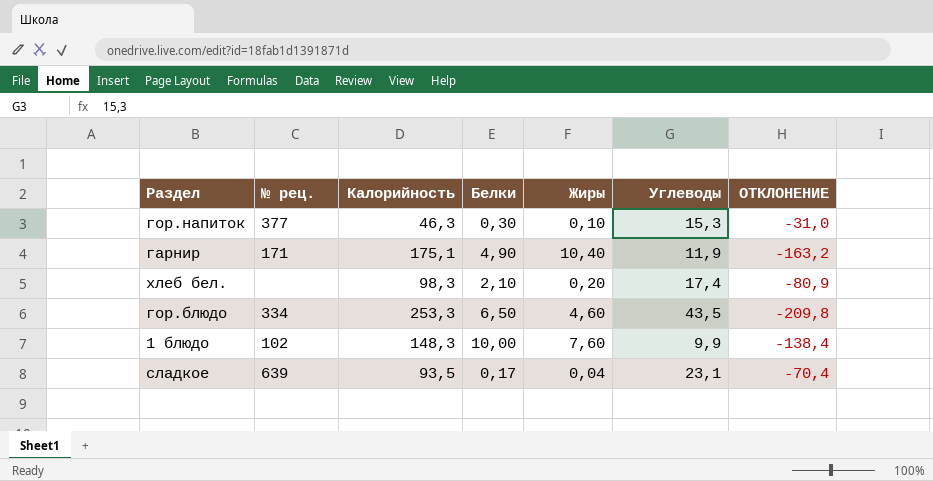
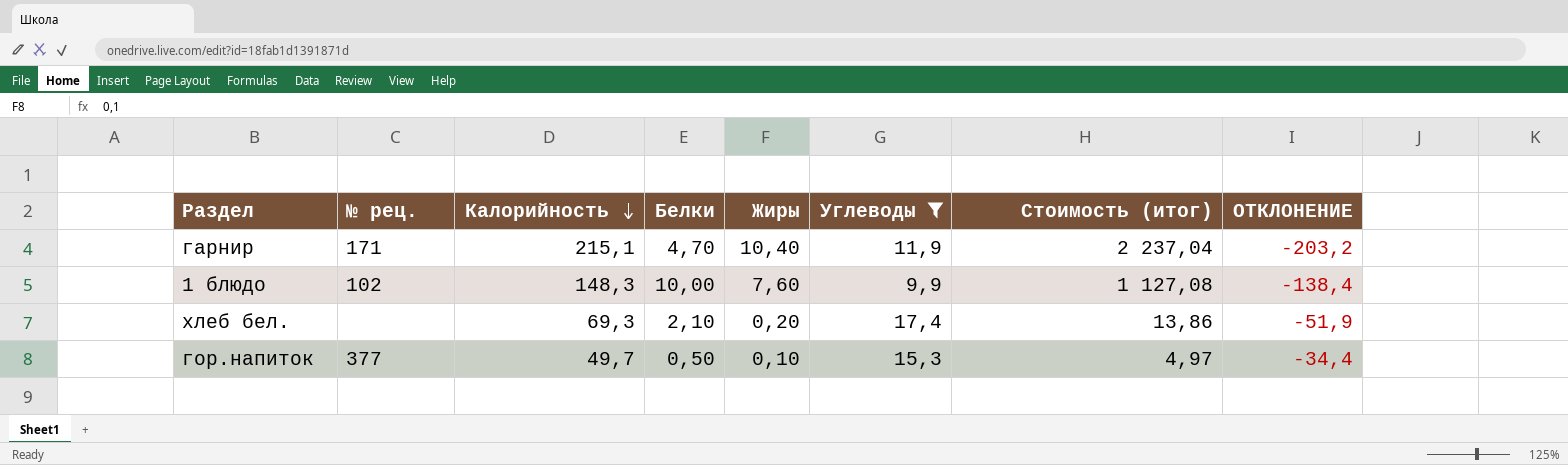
filter: none -> Углеводы <= 17,4
row order: none -> Калорийность descending
column Стоимость (итог) | formula: none -> [Калорийность] * [Жиры]
гарнир | Калорийность: 175,1 -> 215,1
гарнир | Белки: 4,90 -> 4,70
гарнир | ОТКЛОНЕНИЕ: -163,2 -> -203,2
хлеб бел. | Калорийность: 98,3 -> 69,3
хлеб бел. | ОТКЛОНЕНИЕ: -80,9 -> -51,9
гор.напиток | Калорийность: 46,3 -> 49,7
гор.напиток | Белки: 0,30 -> 0,50
гор.напиток | ОТКЛОНЕНИЕ: -31,0 -> -34,4

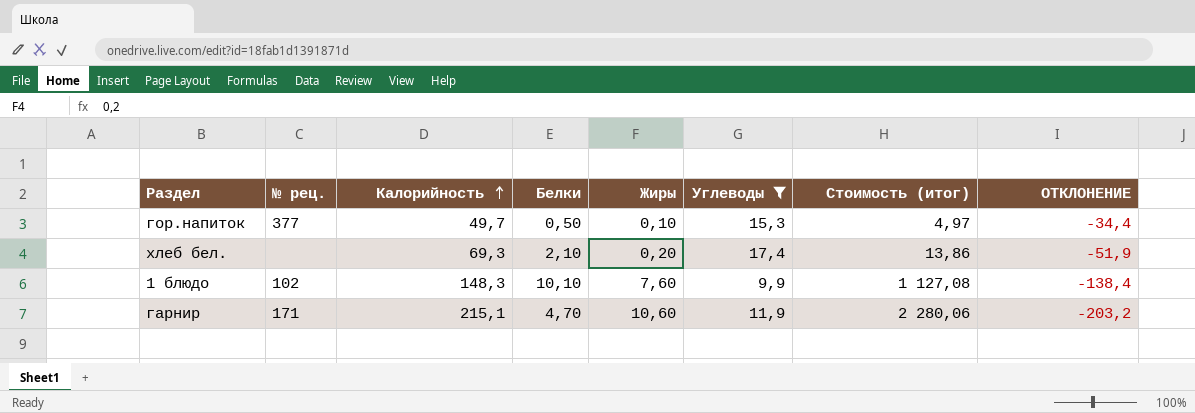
row order: Калорийность descending -> Калорийность ascending
1 блюдо | Белки: 10,00 -> 10,10
гарнир | Жиры: 10,40 -> 10,60
гарнир | Стоимость (итог): 2 237,04 -> 2 280,06

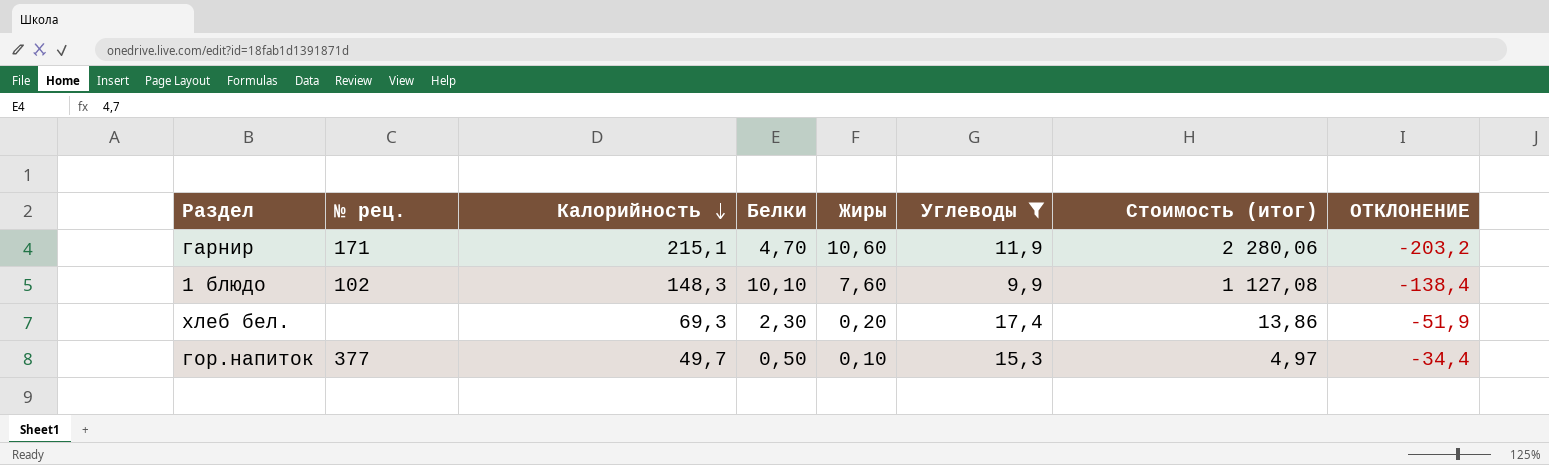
row order: Калорийность ascending -> Калорийность descending
хлеб бел. | Белки: 2,10 -> 2,30

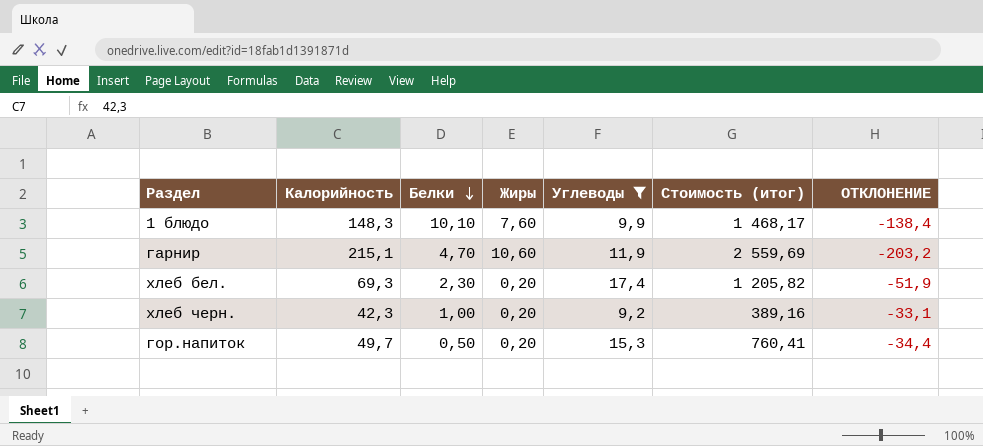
row order: Калорийность descending -> Белки descending
column № рец. | position: 2 -> none
column Стоимость (итог) | formula: [Калорийность] * [Жиры] -> [Калорийность] * [Углеводы]
row хлеб черн.: none -> 42,3 | 1,00 | 0,20 | 9,2 | 389,16 | -33,1
гор.напиток | Жиры: 0,10 -> 0,20

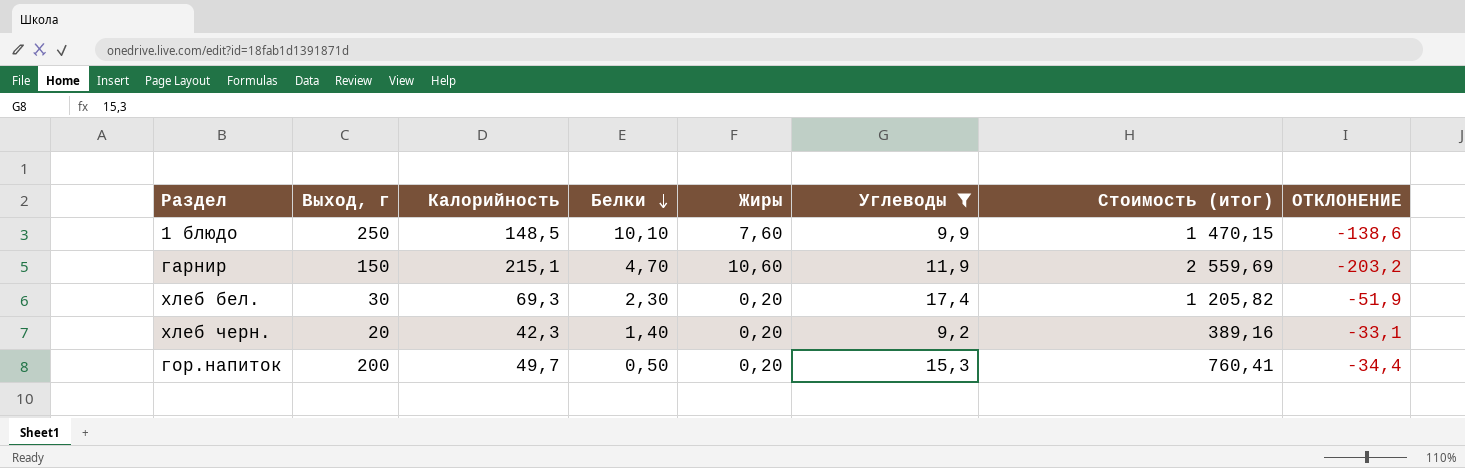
column Выход, г | position: none -> 2
1 блюдо | Калорийность: 148,3 -> 148,5
1 блюдо | Стоимость (итог): 1 468,17 -> 1 470,15
1 блюдо | ОТКЛОНЕНИЕ: -138,4 -> -138,6
хлеб черн. | Белки: 1,00 -> 1,40

